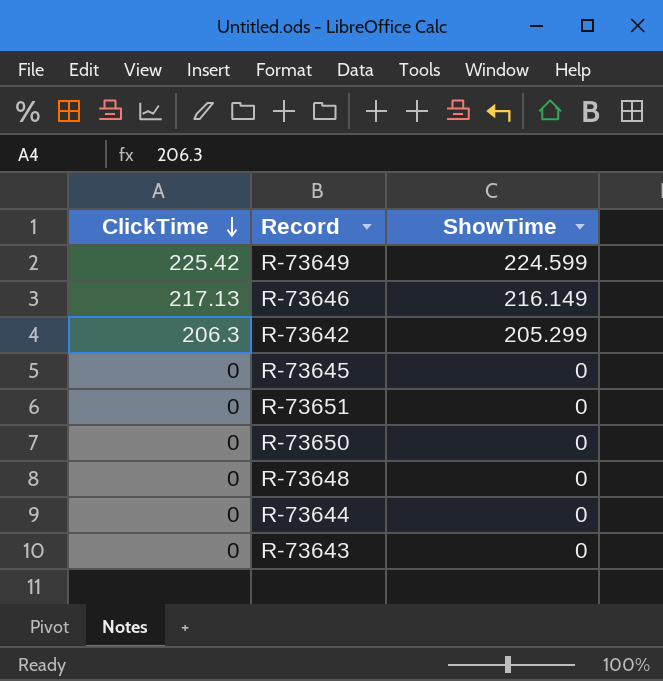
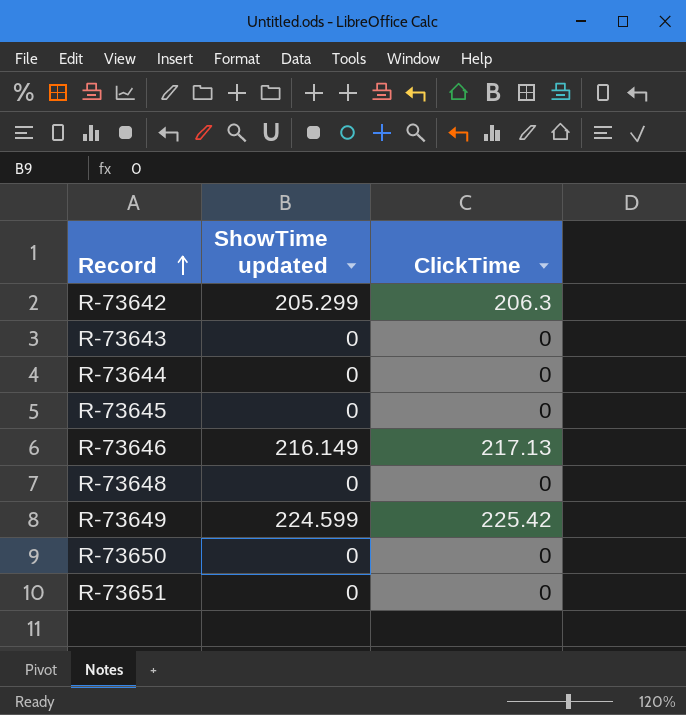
row order: ClickTime descending -> Record ascending
column name: ShowTime -> ShowTime updated
column ClickTime | position: 1 -> 3

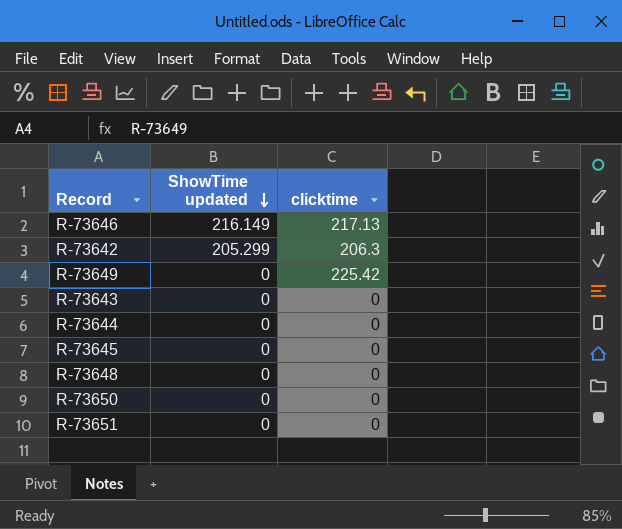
row order: Record ascending -> ShowTime updated descending
column name: ClickTime -> clicktime
R-73649 | ShowTime updated: 224.599 -> 0

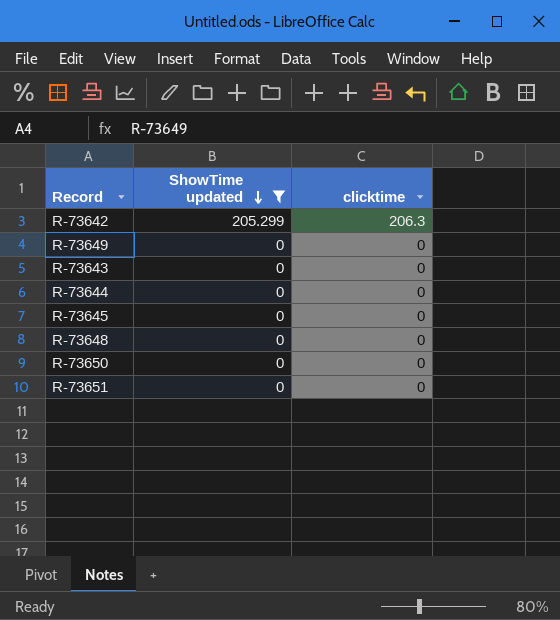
filter: none -> ShowTime updated != 216.149
R-73649 | clicktime: 225.42 -> 0

